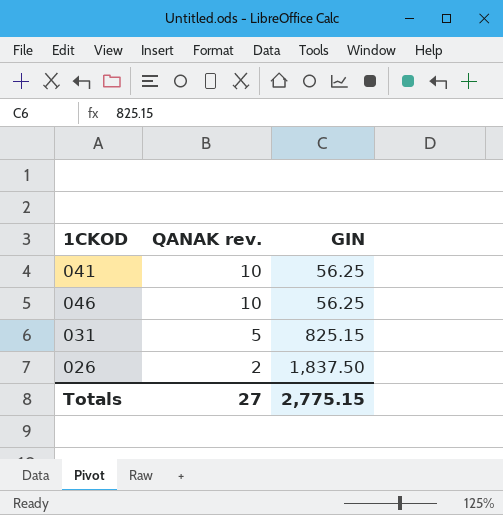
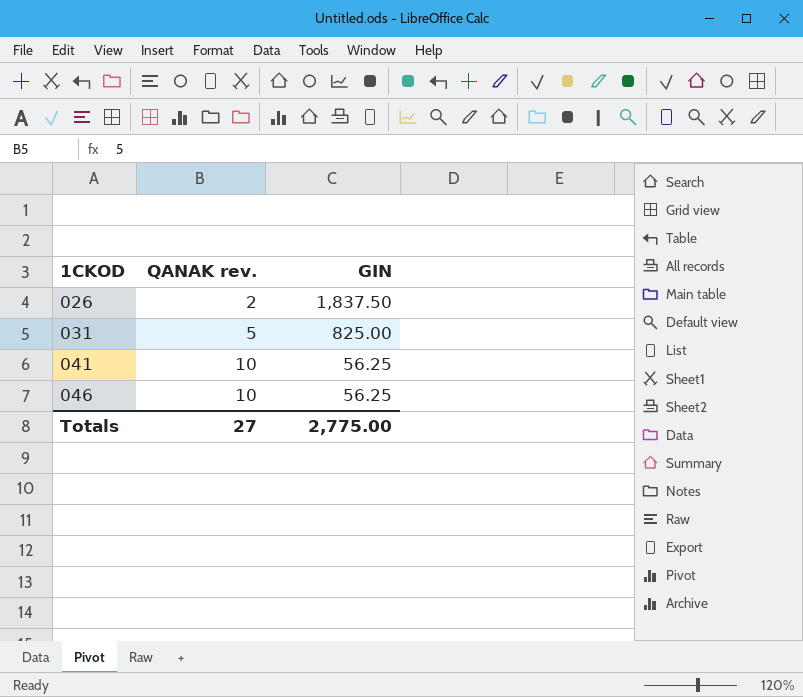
row order: QANAK rev. descending -> 1CKOD ascending
031 | GIN: 825.15 -> 825.00
Totals | GIN: 2,775.15 -> 2,775.00

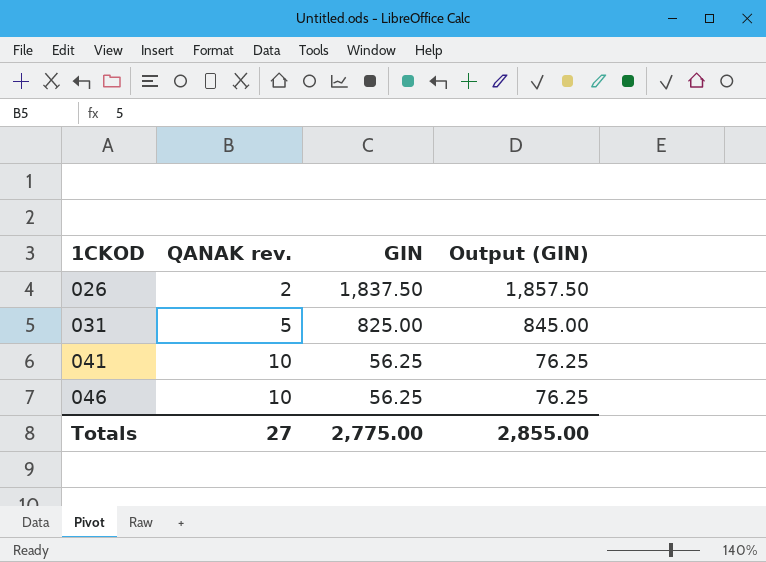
column Output (GIN) | formula: none -> [GIN] + 20

